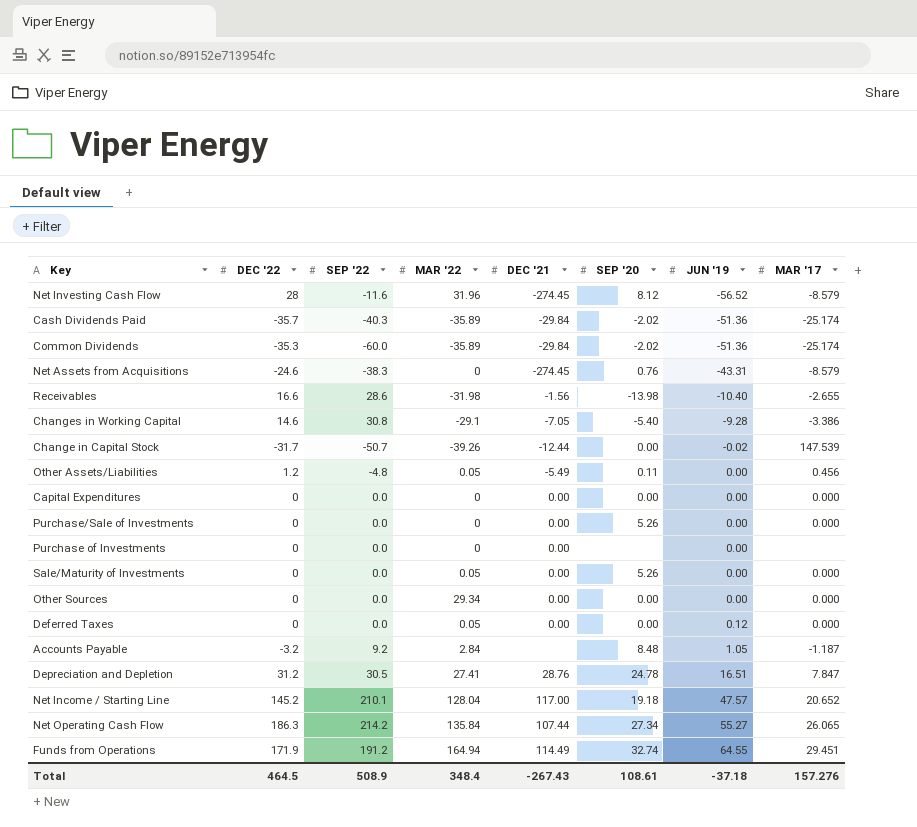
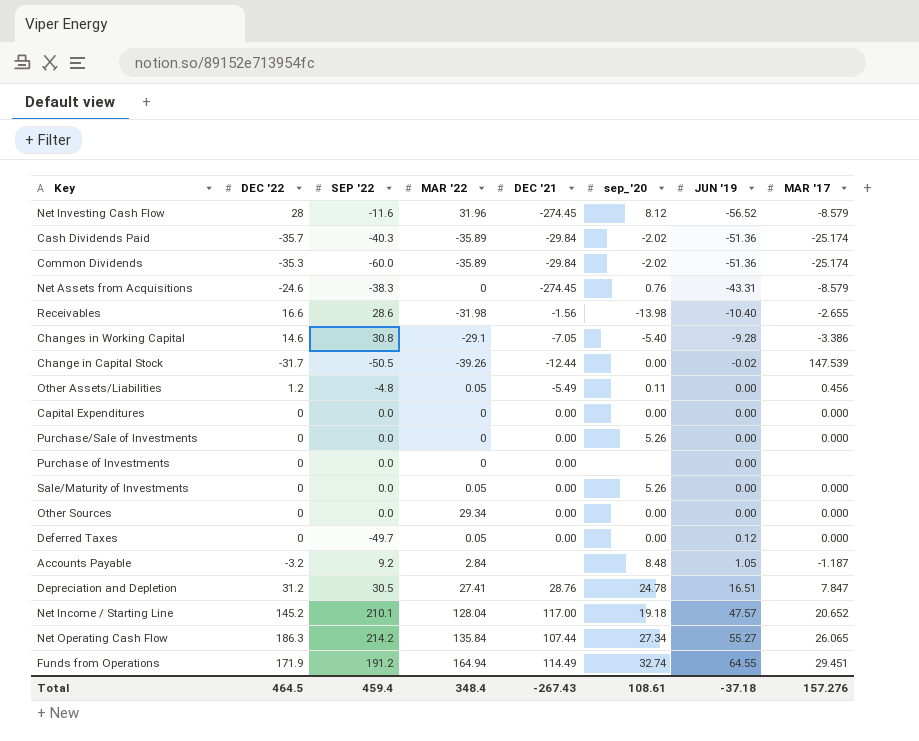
column name: SEP '20 -> sep_'20
Change in Capital Stock | SEP '22: -50.7 -> -50.5
Deferred Taxes | SEP '22: 0.0 -> -49.7
Total | SEP '22: 508.9 -> 459.4

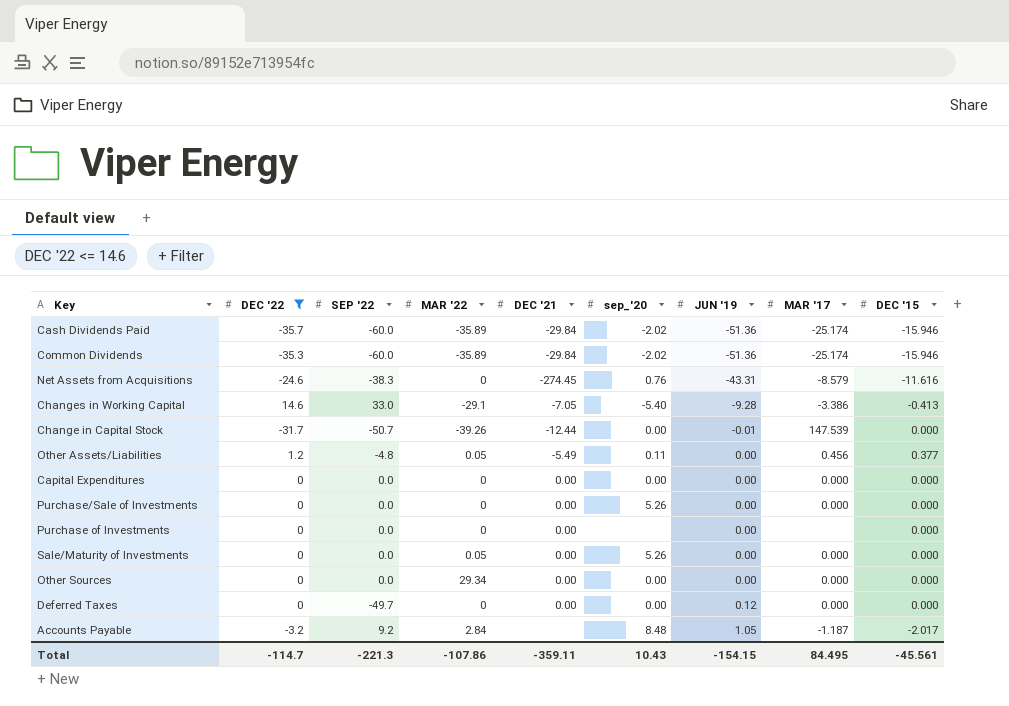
filter: none -> DEC '22 <= 14.6
column DEC '15 | position: none -> 9
Cash Dividends Paid | SEP '22: -40.3 -> -60.0
Changes in Working Capital | SEP '22: 30.8 -> 33.0
Change in Capital Stock | SEP '22: -50.5 -> -50.7
Change in Capital Stock | JUN '19: -0.02 -> -0.01
Deferred Taxes | MAR '22: 0.05 -> 0
Total | DEC '22: 464.5 -> -114.7
Total | SEP '22: 459.4 -> -221.3
Total | MAR '22: 348.4 -> -107.86
Total | DEC '21: -267.43 -> -359.11
Total | sep_'20: 108.61 -> 10.43
Total | JUN '19: -37.18 -> -154.15
Total | MAR '17: 157.276 -> 84.495

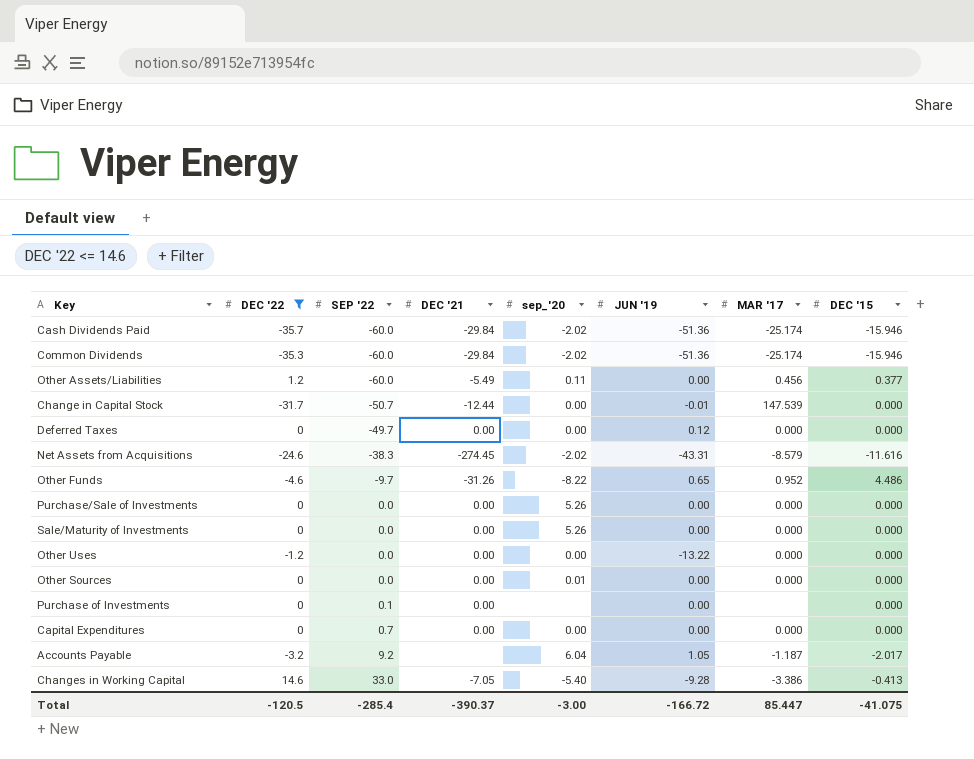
row order: JUN '19 ascending -> SEP '22 ascending
column MAR '22 | position: 4 -> none
Other Assets/Liabilities | SEP '22: -4.8 -> -60.0
Net Assets from Acquisitions | sep_'20: 0.76 -> -2.02
row Other Funds: none -> -4.6 | -9.7 | -31.26 | -8.22 | 0.65 | 0.952 | 4.486
row Other Uses: none -> -1.2 | 0.0 | 0.00 | 0.00 | -13.22 | 0.000 | 0.000
Other Sources | sep_'20: 0.00 -> 0.01
Purchase of Investments | SEP '22: 0.0 -> 0.1
Capital Expenditures | SEP '22: 0.0 -> 0.7
Accounts Payable | sep_'20: 8.48 -> 6.04
Total | DEC '22: -114.7 -> -120.5
Total | SEP '22: -221.3 -> -285.4
Total | DEC '21: -359.11 -> -390.37
Total | sep_'20: 10.43 -> -3.00
Total | JUN '19: -154.15 -> -166.72
Total | MAR '17: 84.495 -> 85.447
Total | DEC '15: -45.561 -> -41.075

